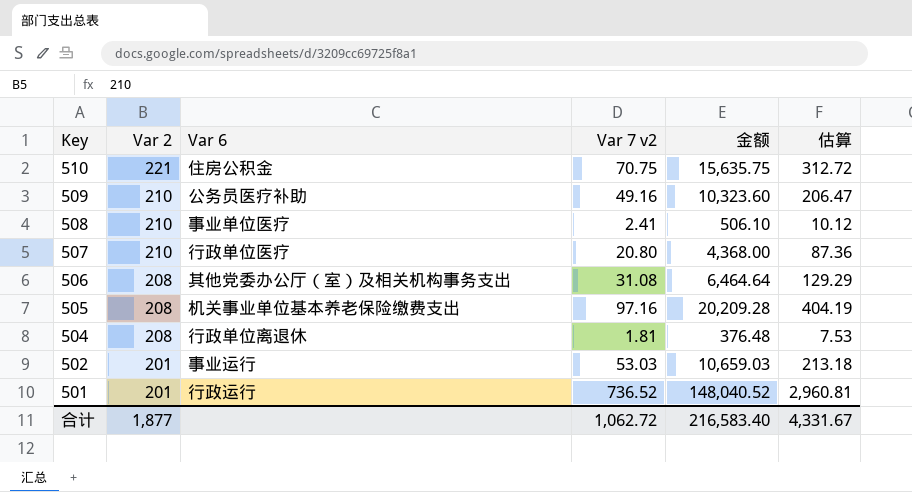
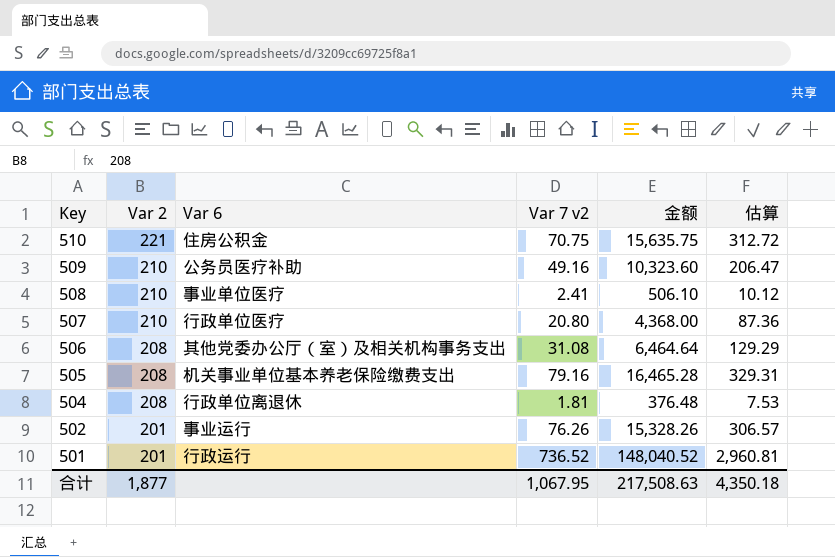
505 | Var 7 v2: 97.16 -> 79.16
505 | 金额: 20,209.28 -> 16,465.28
505 | 估算: 404.19 -> 329.31
502 | Var 7 v2: 53.03 -> 76.26
502 | 金额: 10,659.03 -> 15,328.26
502 | 估算: 213.18 -> 306.57
合计 | Var 7 v2: 1,062.72 -> 1,067.95
合计 | 金额: 216,583.40 -> 217,508.63
合计 | 估算: 4,331.67 -> 4,350.18

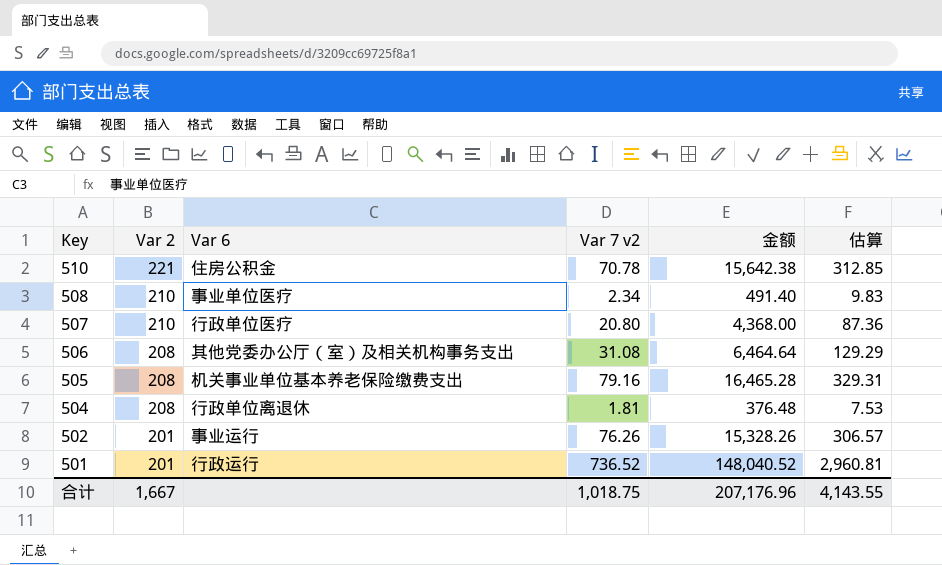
row 509: 210 | 公务员医疗补助 | 49.16 | 10,323.60 | 206.47 -> none
510 | Var 7 v2: 70.75 -> 70.78
510 | 金额: 15,635.75 -> 15,642.38
510 | 估算: 312.72 -> 312.85
508 | Var 7 v2: 2.41 -> 2.34
508 | 金额: 506.10 -> 491.40
508 | 估算: 10.12 -> 9.83
合计 | Var 2: 1,877 -> 1,667
合计 | Var 7 v2: 1,067.95 -> 1,018.75
合计 | 金额: 217,508.63 -> 207,176.96
合计 | 估算: 4,350.18 -> 4,143.55

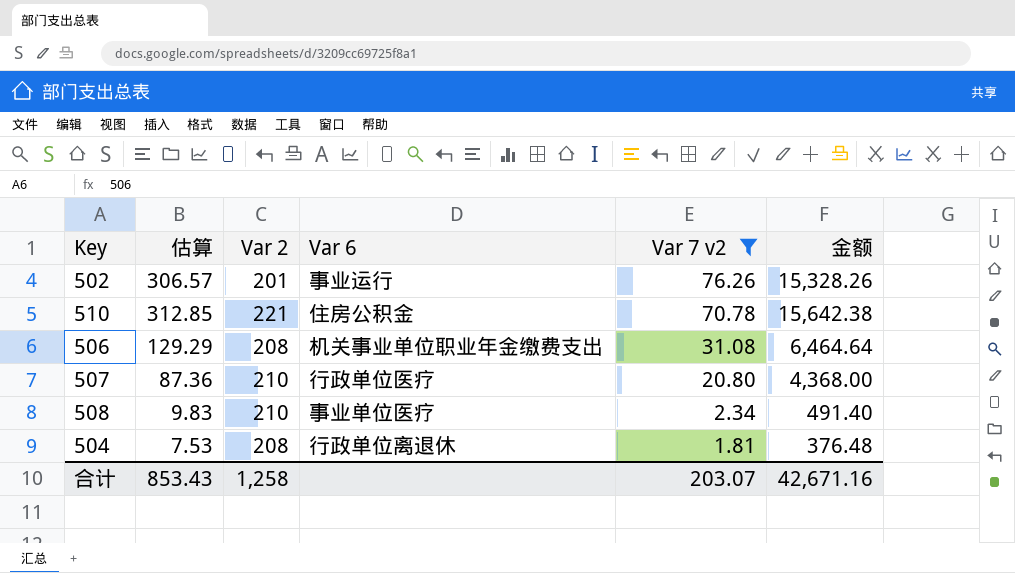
filter: none -> Var 7 v2 <= 76.26
row order: Key descending -> Var 7 v2 descending
column 估算 | position: 6 -> 2
506 | Var 6: 其他党委办公厅（室）及相关机构事务支出 -> 机关事业单位职业年金缴费支出
合计 | 估算: 4,143.55 -> 853.43
合计 | Var 2: 1,667 -> 1,258
合计 | Var 7 v2: 1,018.75 -> 203.07
合计 | 金额: 207,176.96 -> 42,671.16

